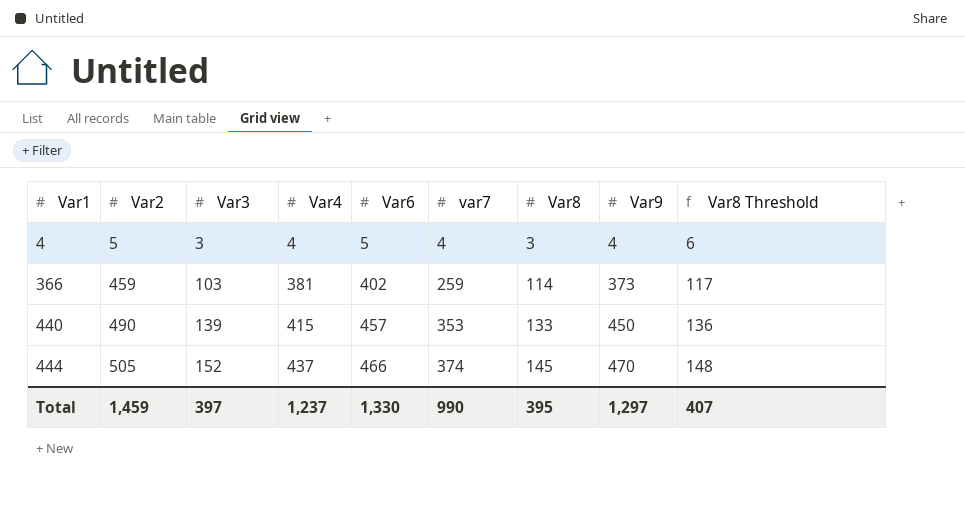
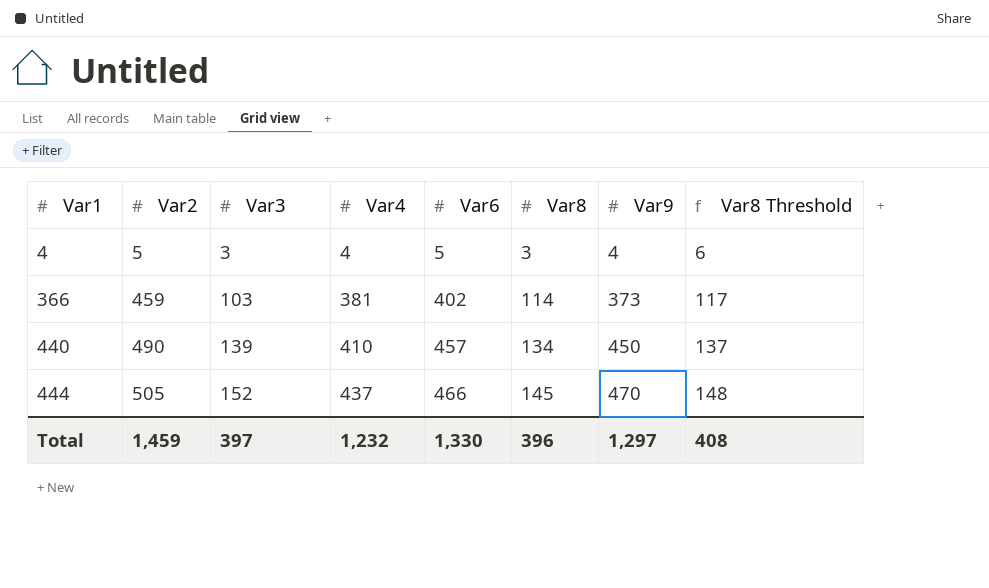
column var7 | position: 6 -> none
440 | Var4: 415 -> 410
440 | Var8: 133 -> 134
440 | Var8 Threshold: 136 -> 137
Total | Var4: 1,237 -> 1,232
Total | Var8: 395 -> 396
Total | Var8 Threshold: 407 -> 408

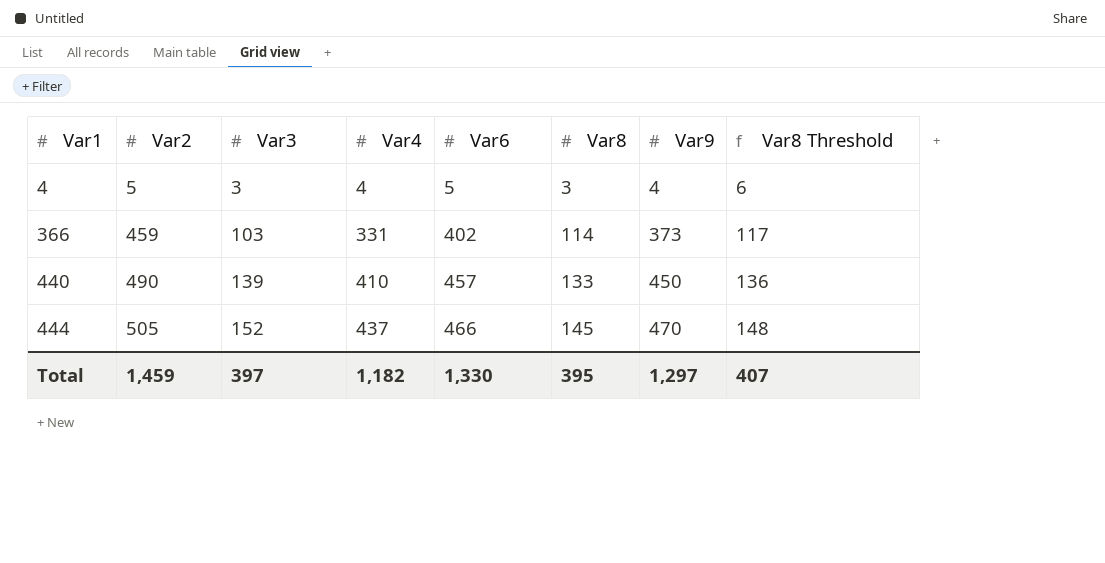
366 | Var4: 381 -> 331
440 | Var8: 134 -> 133
440 | Var8 Threshold: 137 -> 136
Total | Var4: 1,232 -> 1,182
Total | Var8: 396 -> 395
Total | Var8 Threshold: 408 -> 407

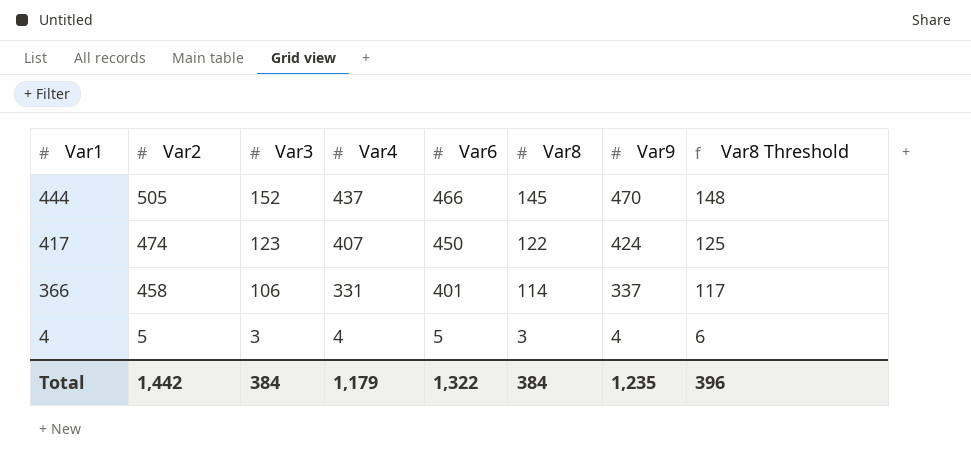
row order: Var1 ascending -> Var1 descending
row 440: 490 | 139 | 410 | 457 | 133 | 450 | 136 -> none
row 417: none -> 474 | 123 | 407 | 450 | 122 | 424 | 125
366 | Var2: 459 -> 458
366 | Var3: 103 -> 106
366 | Var6: 402 -> 401
366 | Var9: 373 -> 337
Total | Var2: 1,459 -> 1,442
Total | Var3: 397 -> 384
Total | Var4: 1,182 -> 1,179
Total | Var6: 1,330 -> 1,322
Total | Var8: 395 -> 384
Total | Var9: 1,297 -> 1,235
Total | Var8 Threshold: 407 -> 396

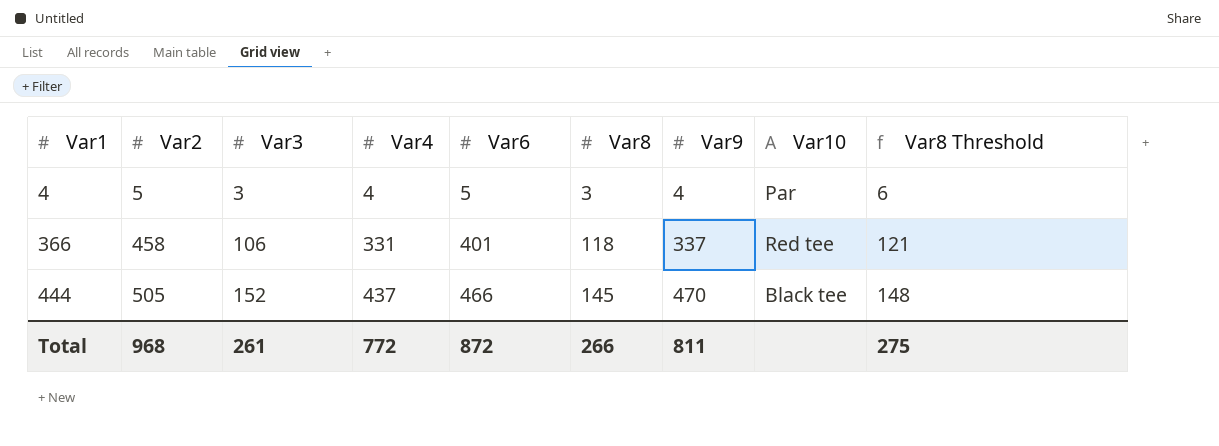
row order: Var1 descending -> Var1 ascending
column Var10 | position: none -> 8
row 417: 474 | 123 | 407 | 450 | 122 | 424 | 125 -> none
366 | Var8: 114 -> 118
366 | Var8 Threshold: 117 -> 121
Total | Var2: 1,442 -> 968
Total | Var3: 384 -> 261
Total | Var4: 1,179 -> 772
Total | Var6: 1,322 -> 872
Total | Var8: 384 -> 266
Total | Var9: 1,235 -> 811
Total | Var8 Threshold: 396 -> 275

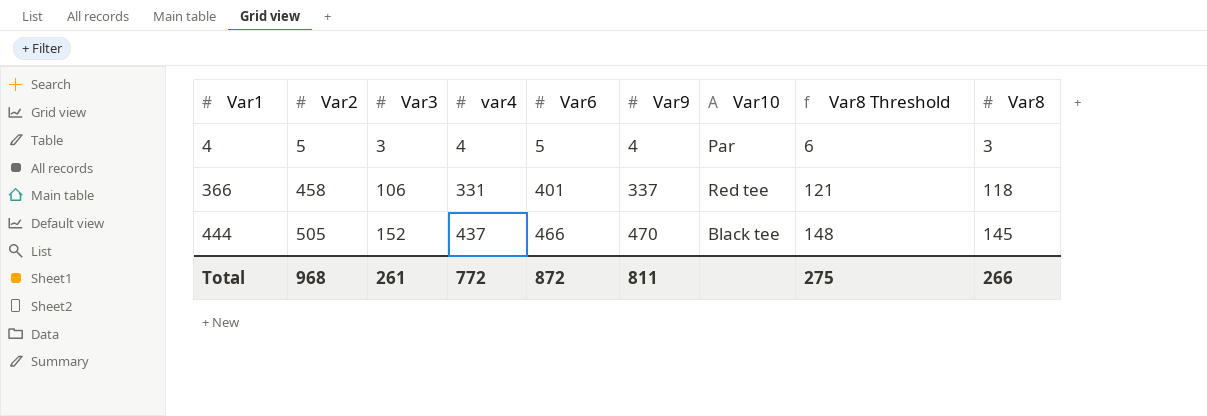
column name: Var4 -> var4
column Var8 | position: 6 -> 9

